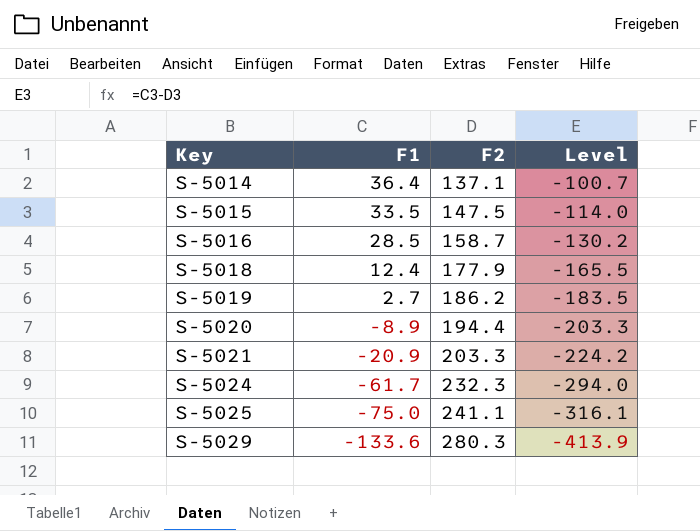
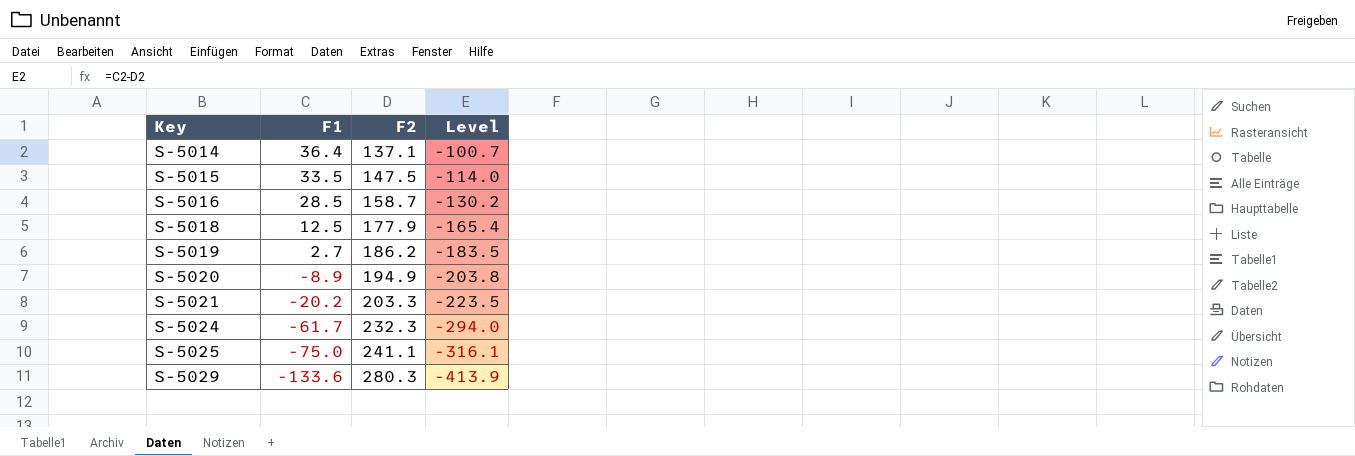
S-5018 | F1: 12.4 -> 12.5
S-5018 | Level: -165.5 -> -165.4
S-5020 | F2: 194.4 -> 194.9
S-5020 | Level: -203.3 -> -203.8
S-5021 | F1: -20.9 -> -20.2
S-5021 | Level: -224.2 -> -223.5

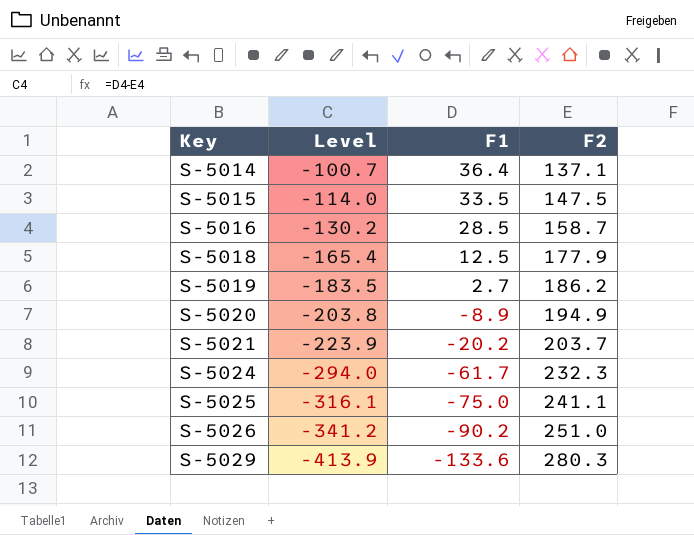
column Level | position: 4 -> 2
S-5021 | Level: -223.5 -> -223.9
S-5021 | F2: 203.3 -> 203.7
row S-5026: none -> -341.2 | -90.2 | 251.0

